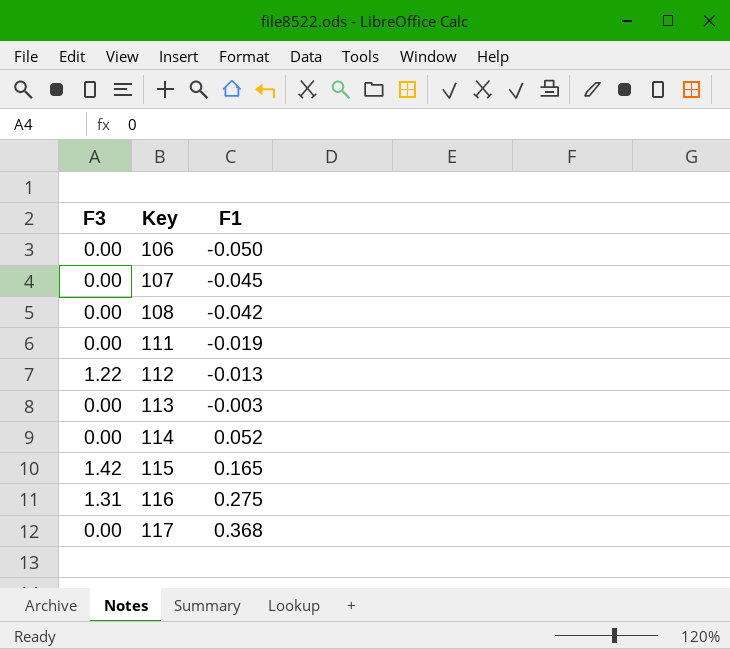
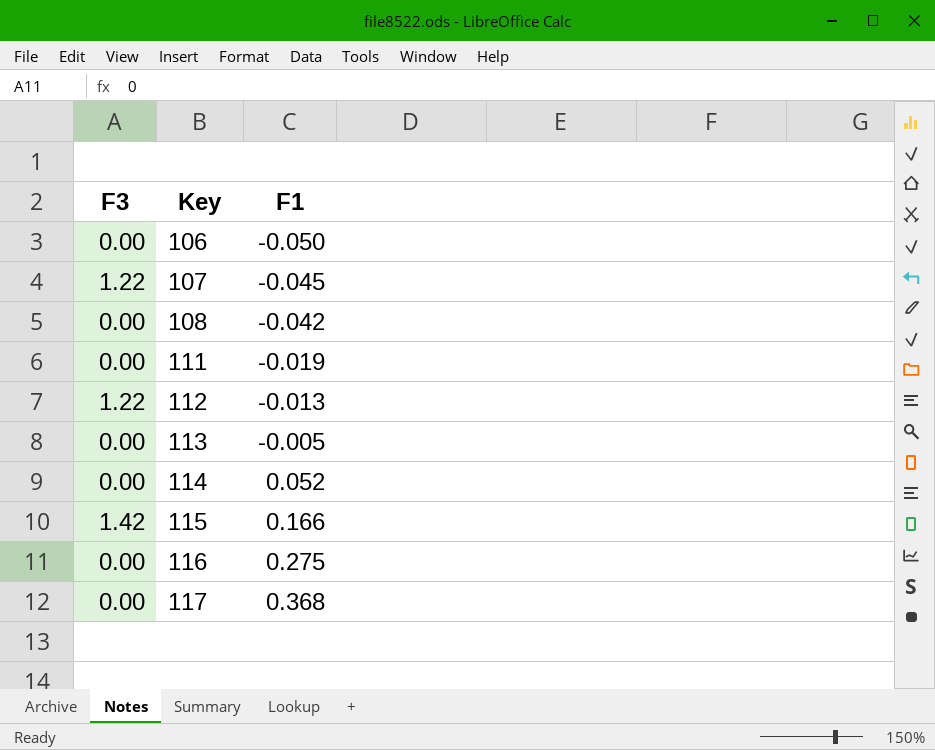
107 | F3: 0.00 -> 1.22
113 | F1: -0.003 -> -0.005
115 | F1: 0.165 -> 0.166
116 | F3: 1.31 -> 0.00

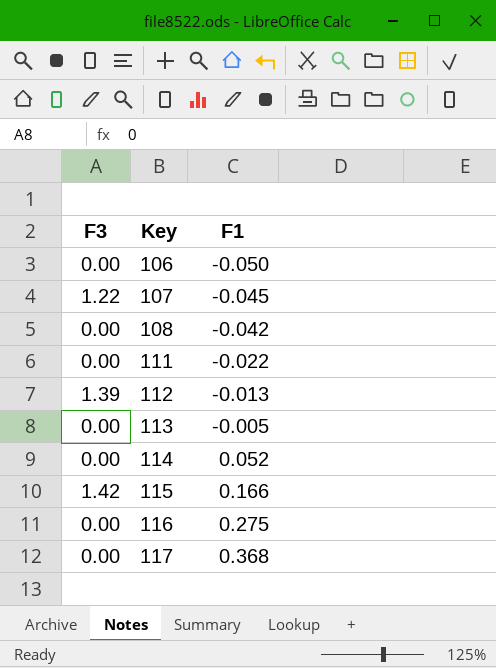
111 | F1: -0.019 -> -0.022
112 | F3: 1.22 -> 1.39

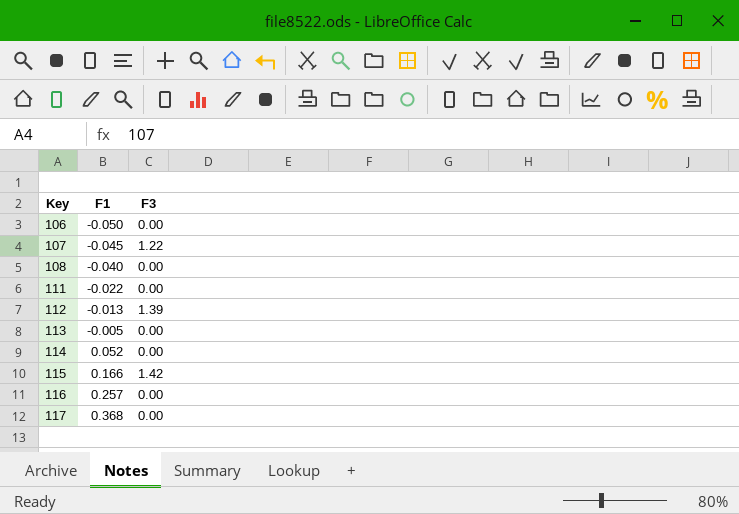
column F3 | position: 1 -> 3
108 | F1: -0.042 -> -0.040
116 | F1: 0.275 -> 0.257

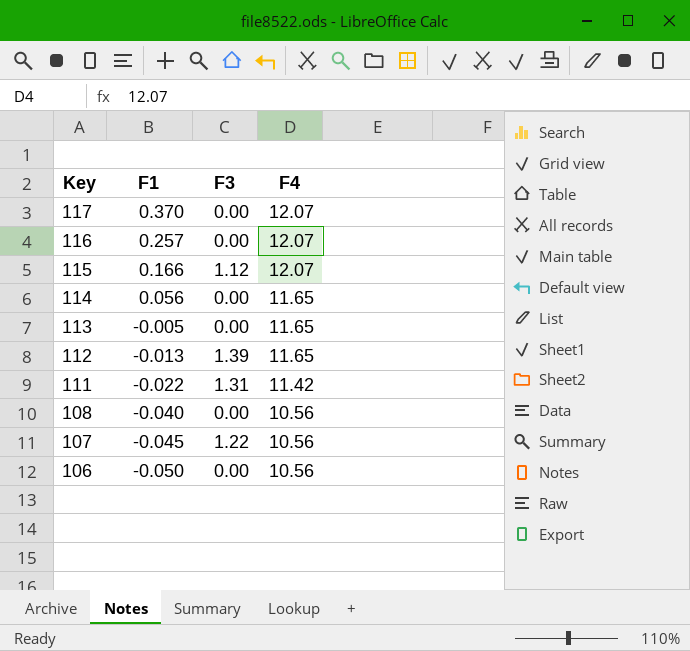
row order: Key ascending -> Key descending
column F4 | position: none -> 4
117 | F1: 0.368 -> 0.370
115 | F3: 1.42 -> 1.12
114 | F1: 0.052 -> 0.056
111 | F3: 0.00 -> 1.31

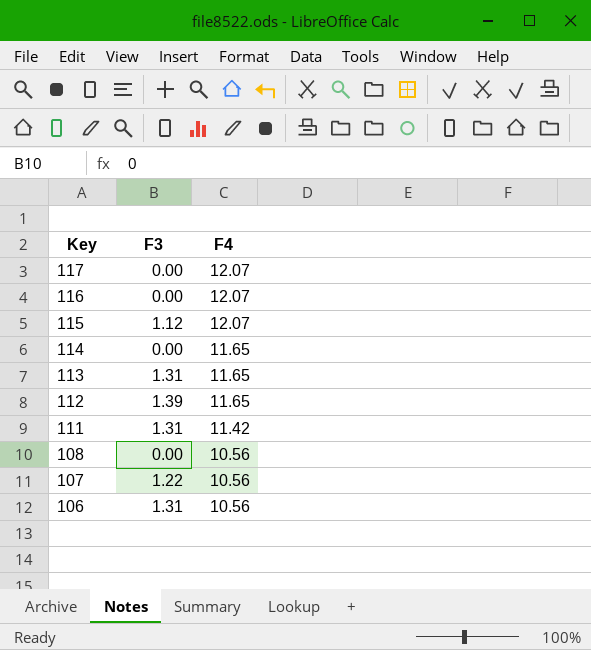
column F1 | position: 2 -> none
113 | F3: 0.00 -> 1.31
106 | F3: 0.00 -> 1.31

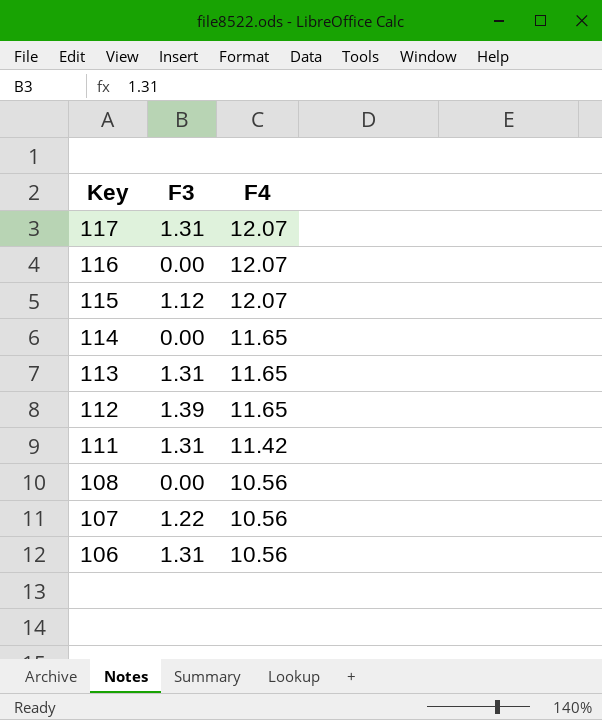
117 | F3: 0.00 -> 1.31

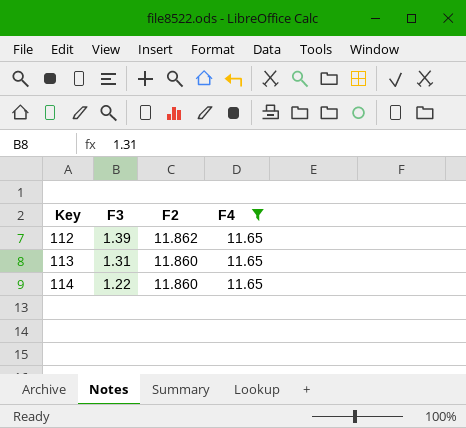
filter: none -> F4 = 11.65
row order: Key descending -> Key ascending
column F2 | position: none -> 3
114 | F3: 0.00 -> 1.22

